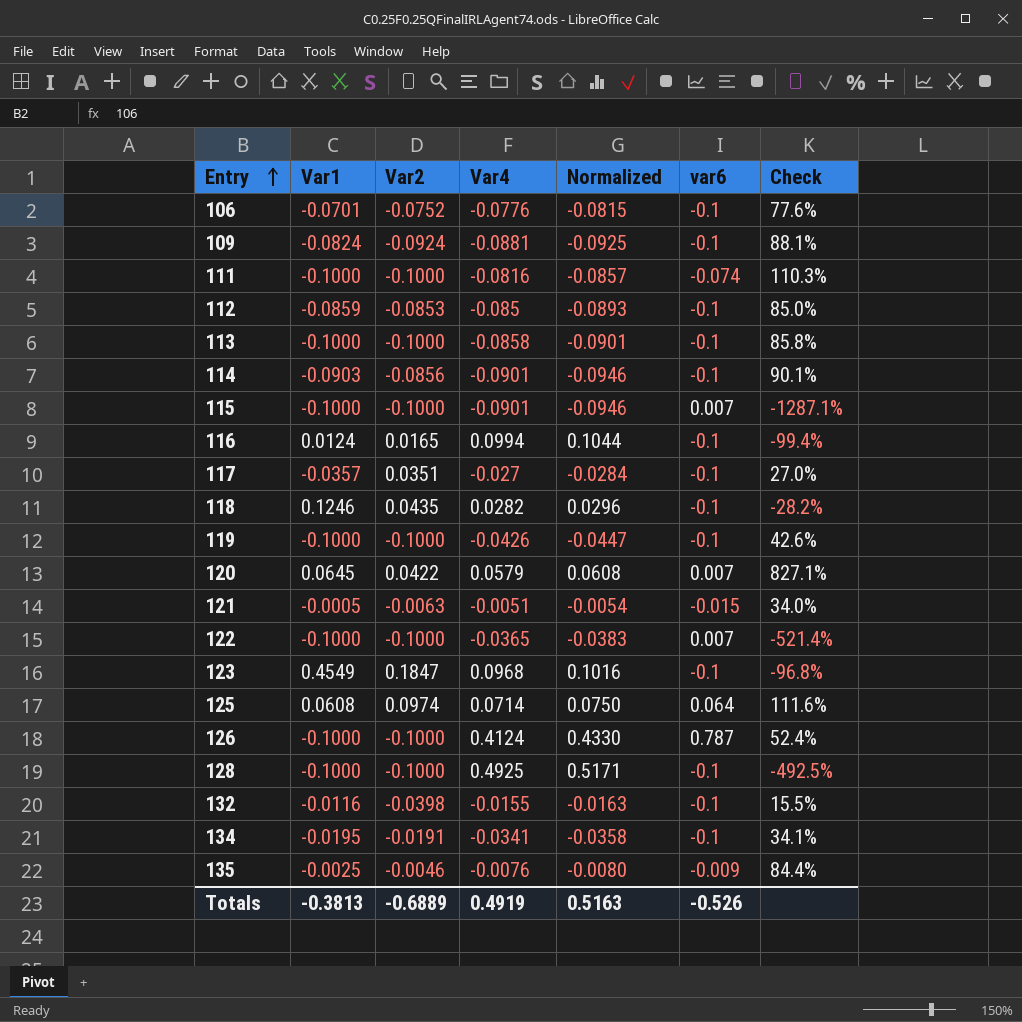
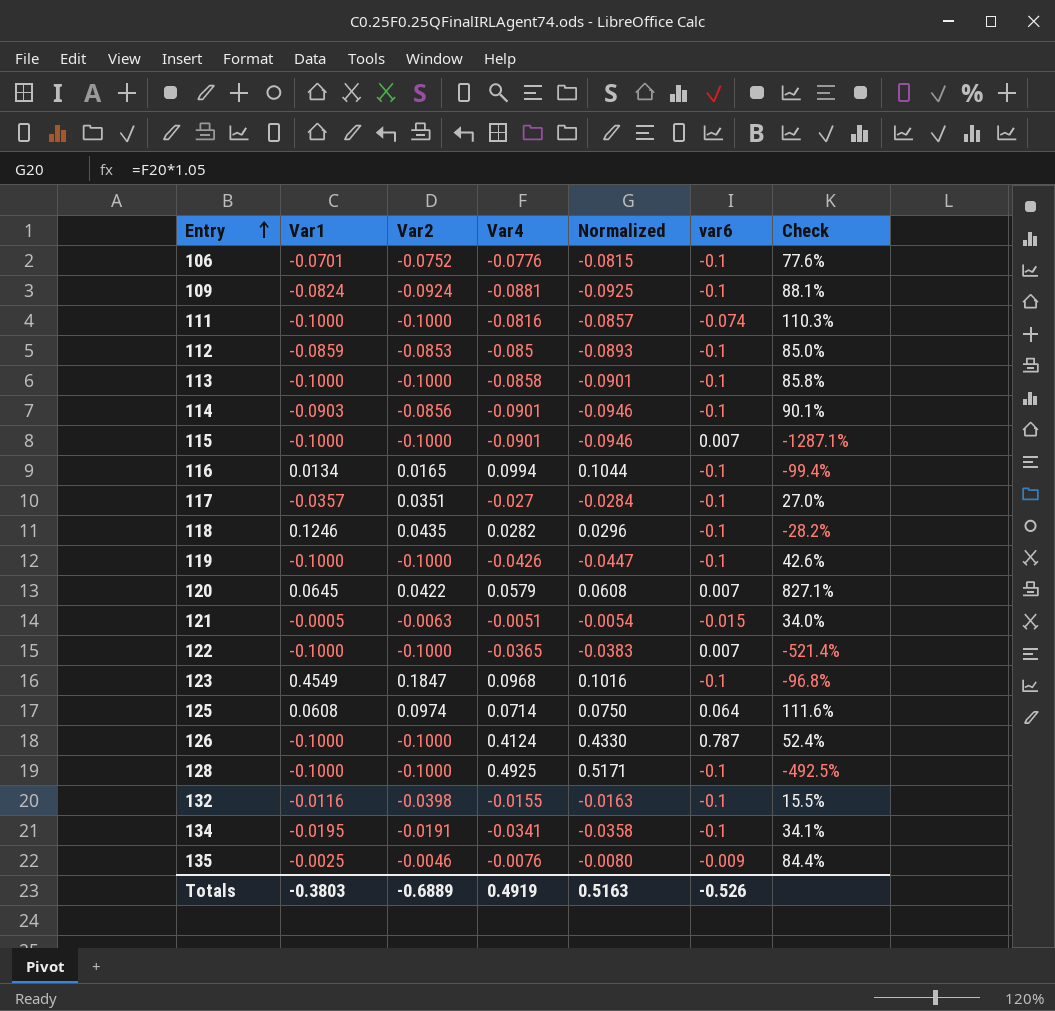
116 | Var1: 0.0124 -> 0.0134
Totals | Var1: -0.3813 -> -0.3803

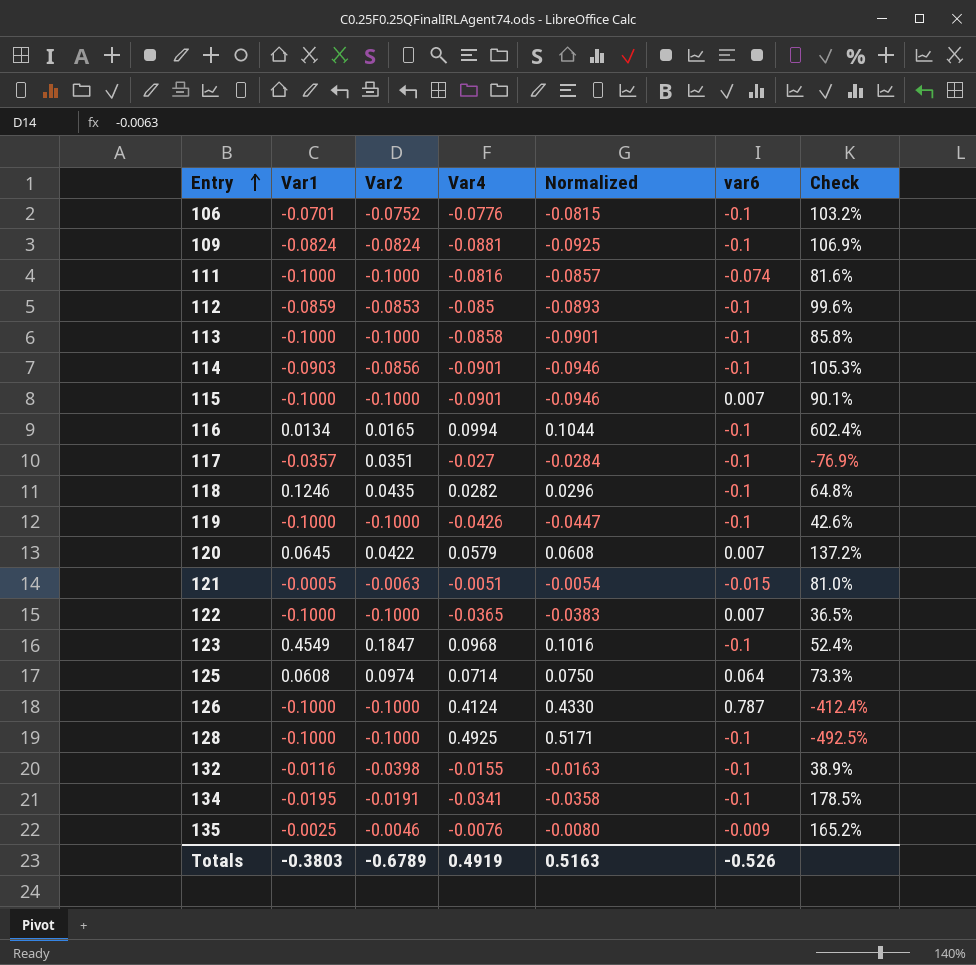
column Check | formula: [Var4] / [var6] -> [Var4] / [Var2]
109 | Var2: -0.0924 -> -0.0824
Totals | Var2: -0.6889 -> -0.6789

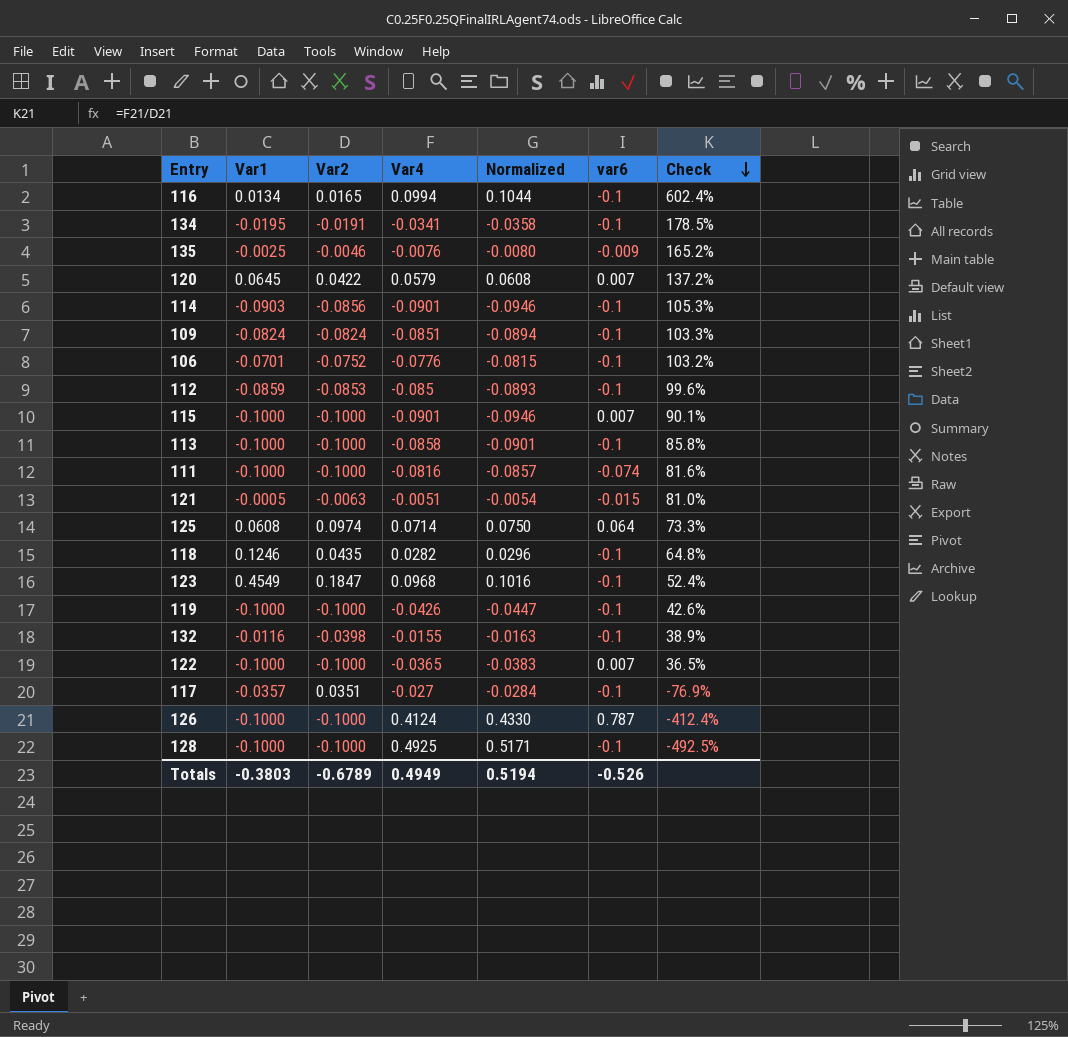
row order: Entry ascending -> Check descending
109 | Var4: -0.0881 -> -0.0851
109 | Normalized: -0.0925 -> -0.0894
109 | Check: 106.9% -> 103.3%
Totals | Var4: 0.4919 -> 0.4949
Totals | Normalized: 0.5163 -> 0.5194

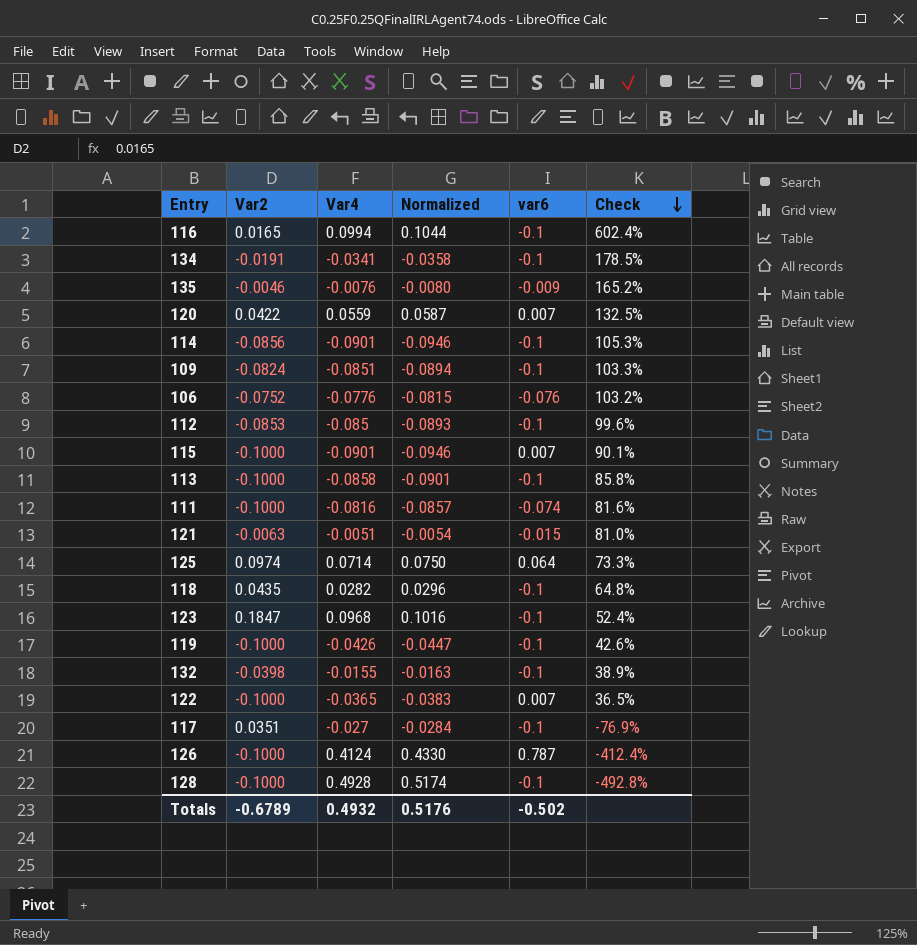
column Var1 | position: 2 -> none
120 | Var4: 0.0579 -> 0.0559
120 | Normalized: 0.0608 -> 0.0587
120 | Check: 137.2% -> 132.5%
106 | var6: -0.1 -> -0.076
128 | Var4: 0.4925 -> 0.4928
128 | Normalized: 0.5171 -> 0.5174
128 | Check: -492.5% -> -492.8%
Totals | Var4: 0.4949 -> 0.4932
Totals | Normalized: 0.5194 -> 0.5176
Totals | var6: -0.526 -> -0.502

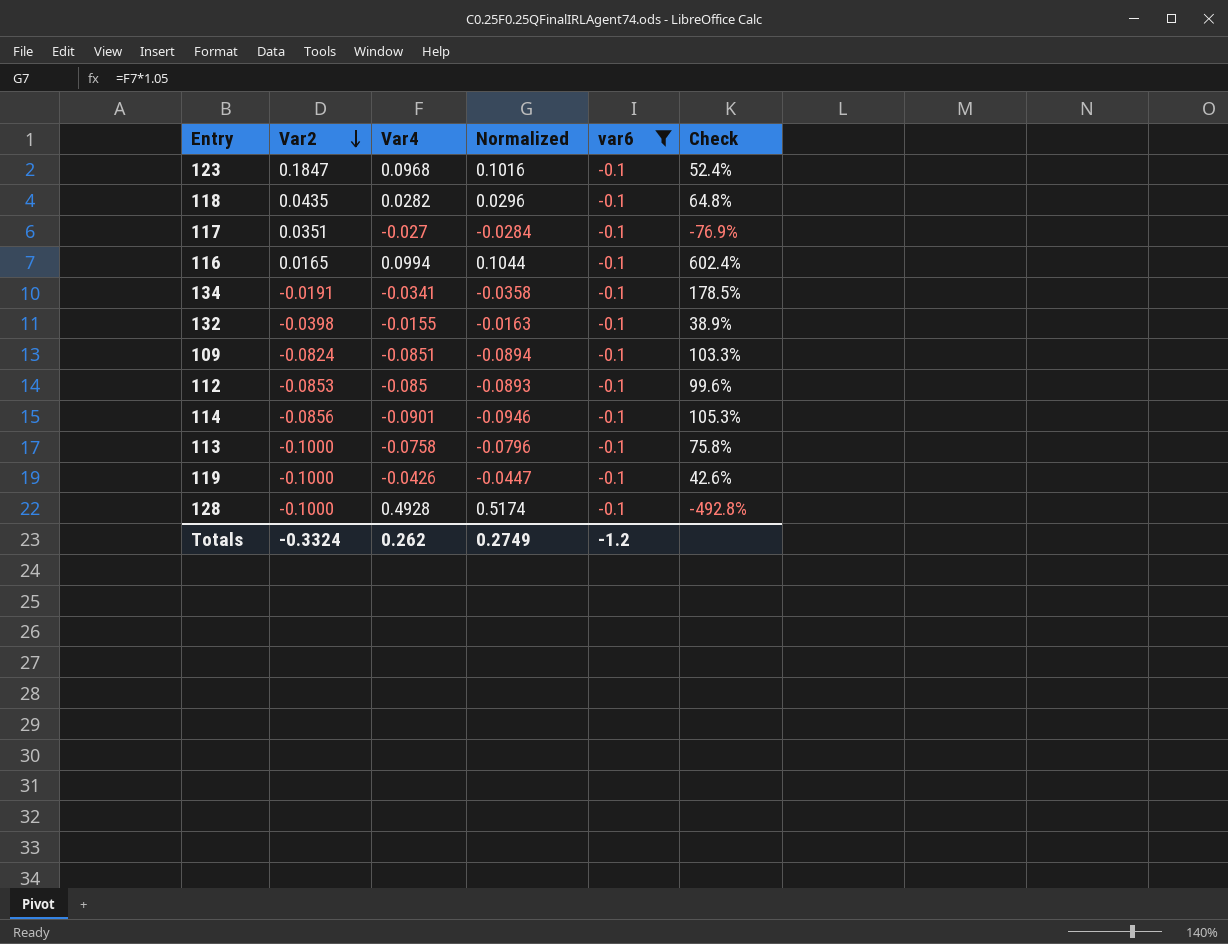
filter: none -> var6 = -0.1
row order: Check descending -> Var2 descending
113 | Var4: -0.0858 -> -0.0758
113 | Normalized: -0.0901 -> -0.0796
113 | Check: 85.8% -> 75.8%
Totals | Var2: -0.6789 -> -0.3324
Totals | Var4: 0.4932 -> 0.262
Totals | Normalized: 0.5176 -> 0.2749
Totals | var6: -0.502 -> -1.2

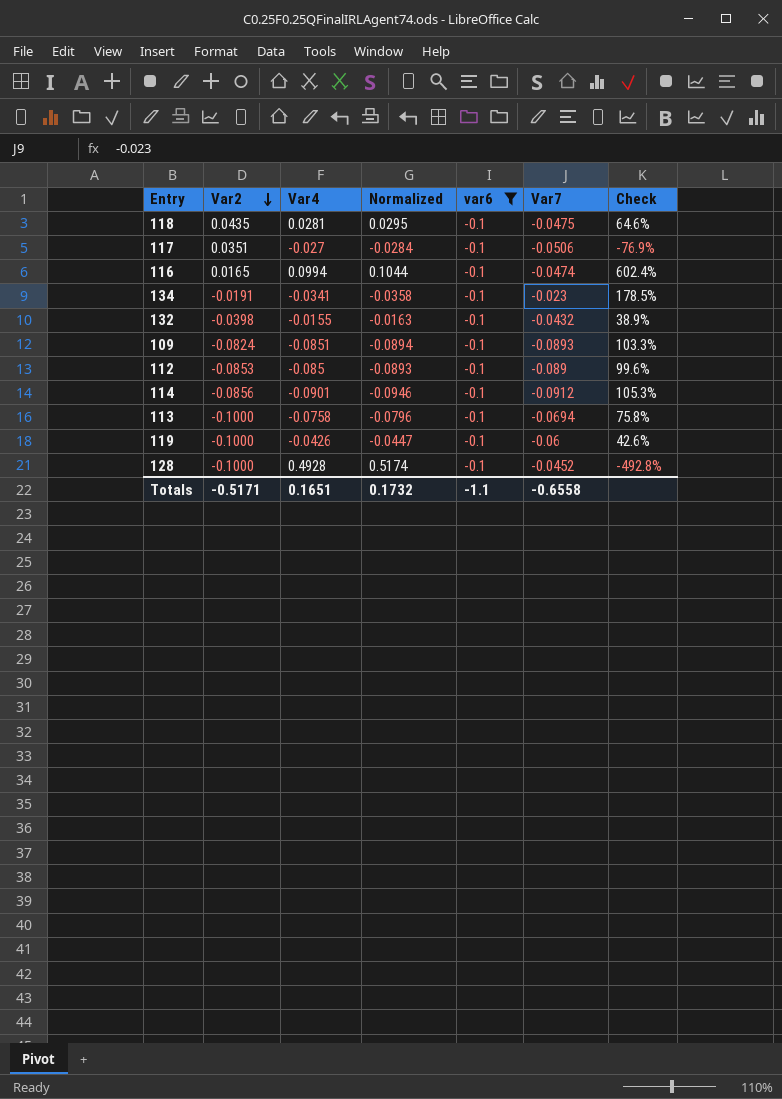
column Var7 | position: none -> 6
row 123: 0.1847 | 0.0968 | 0.1016 | -0.1 | 52.4% -> none
118 | Var4: 0.0282 -> 0.0281
118 | Normalized: 0.0296 -> 0.0295
118 | Check: 64.8% -> 64.6%
Totals | Var2: -0.3324 -> -0.5171
Totals | Var4: 0.262 -> 0.1651
Totals | Normalized: 0.2749 -> 0.1732
Totals | var6: -1.2 -> -1.1

